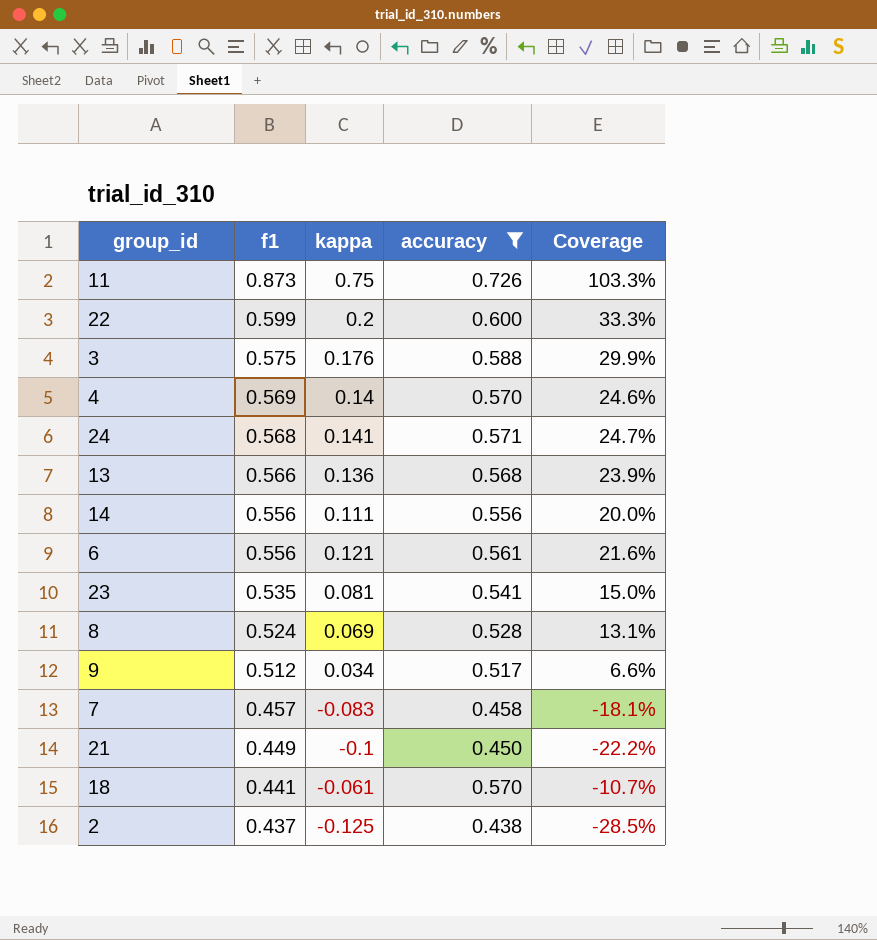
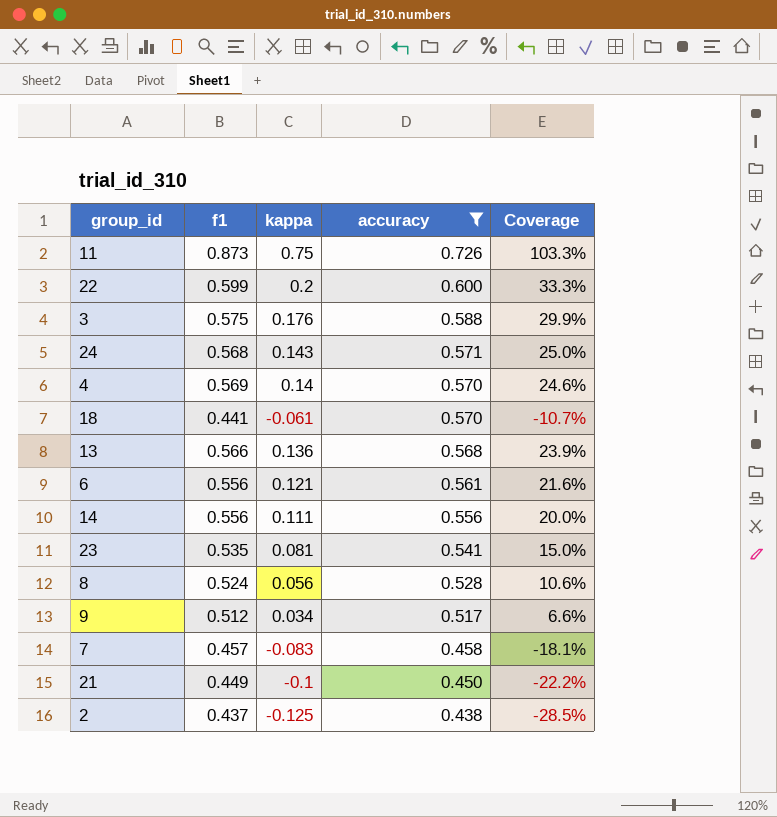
row order: f1 descending -> accuracy descending
24 | kappa: 0.141 -> 0.143
24 | Coverage: 24.7% -> 25.0%
8 | kappa: 0.069 -> 0.056
8 | Coverage: 13.1% -> 10.6%

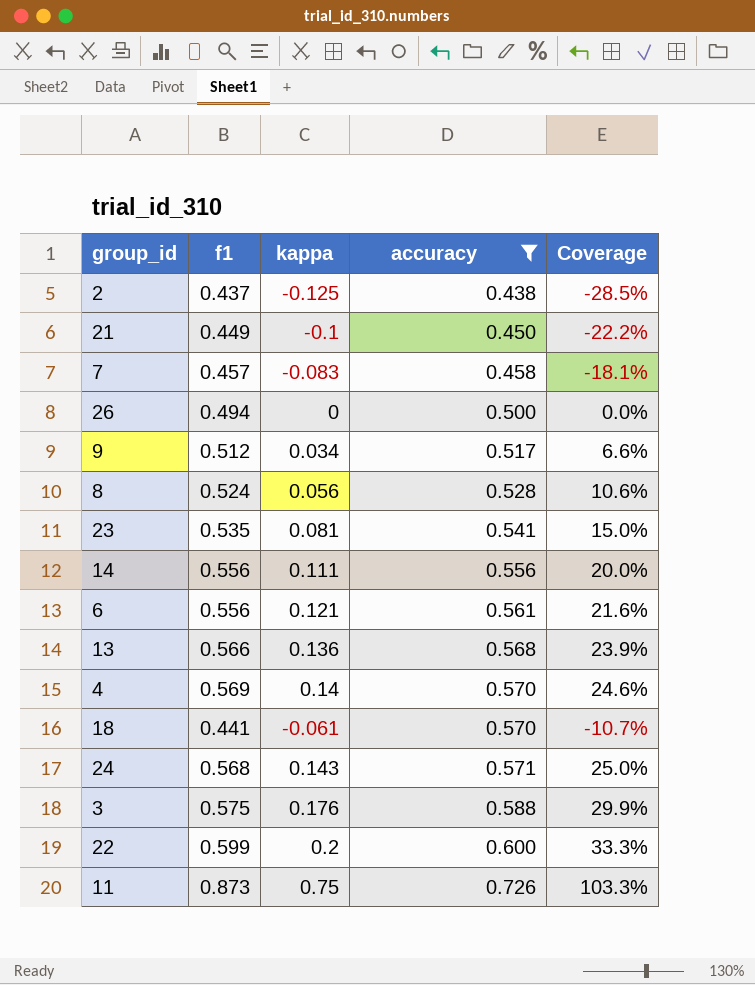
row order: accuracy descending -> accuracy ascending
row 26: none -> 0.494 | 0 | 0.500 | 0.0%

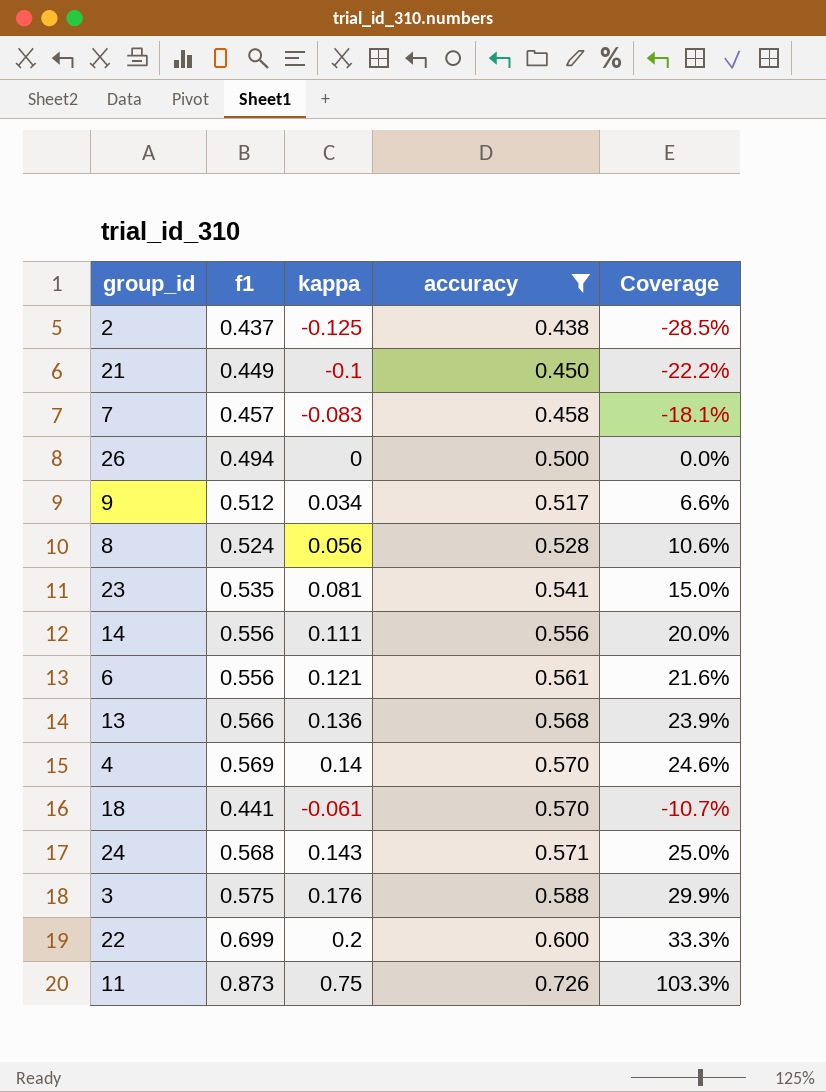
22 | f1: 0.599 -> 0.699

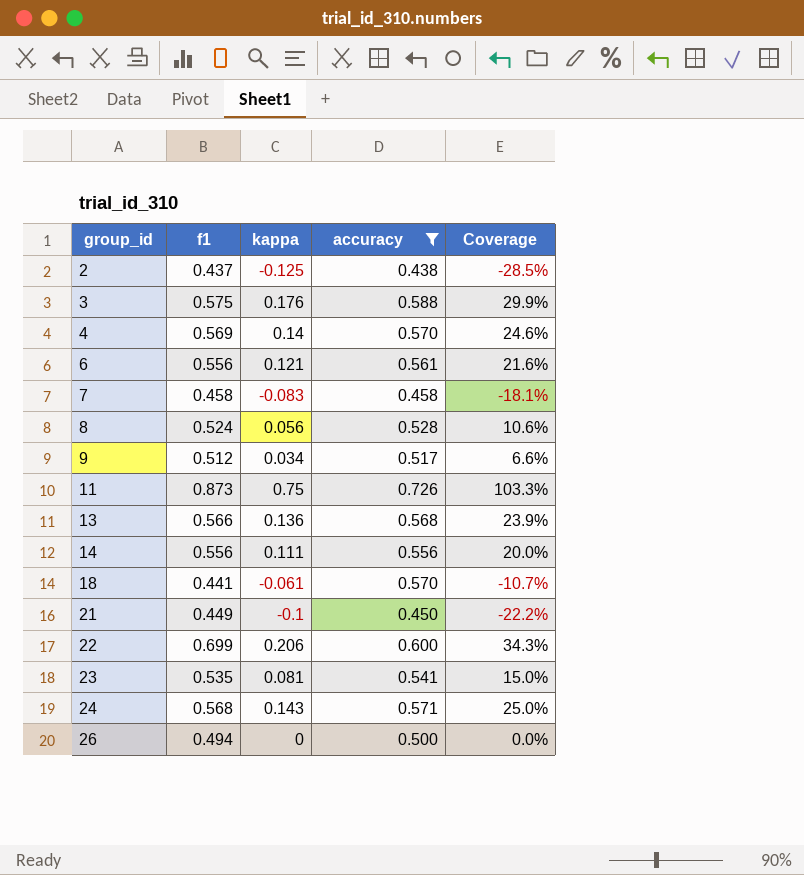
row order: accuracy ascending -> group_id ascending
7 | f1: 0.457 -> 0.458
22 | kappa: 0.2 -> 0.206
22 | Coverage: 33.3% -> 34.3%

